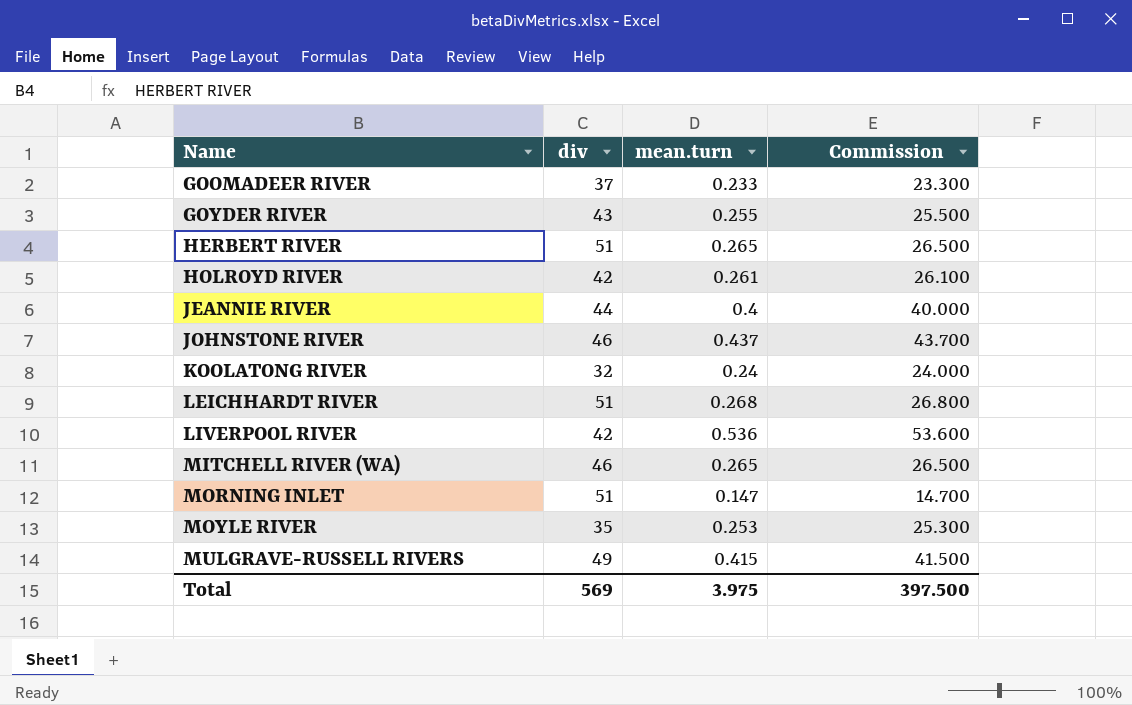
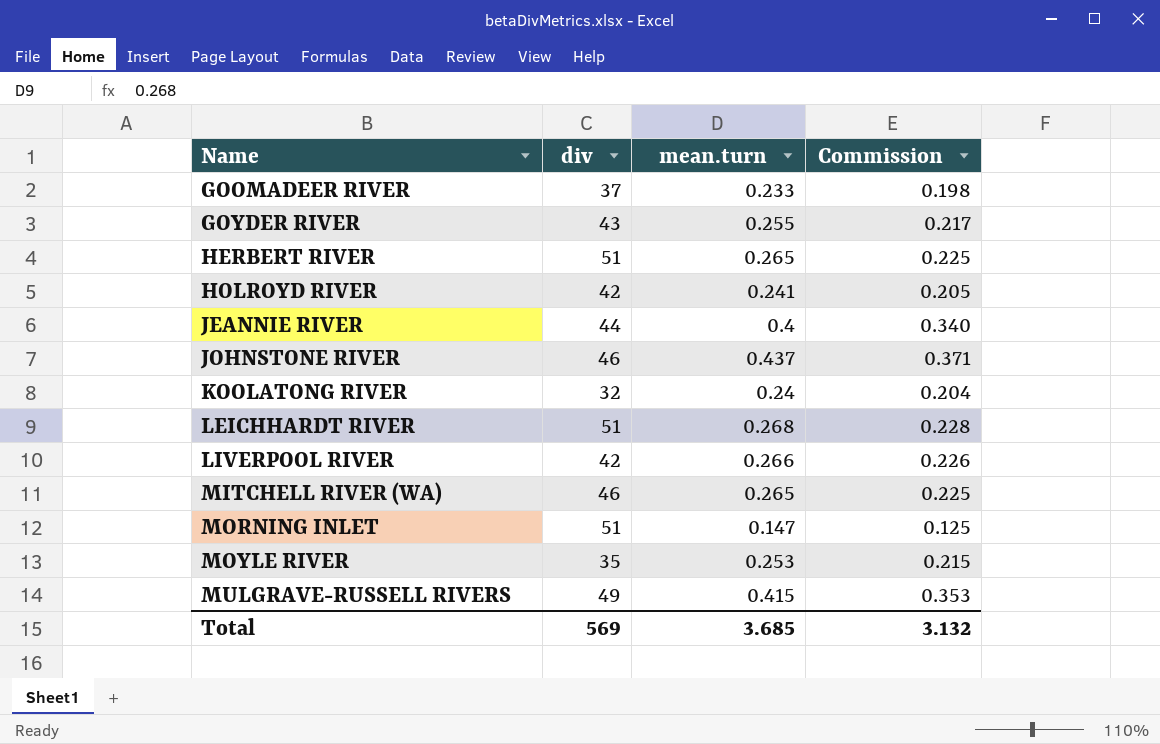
column Commission | formula: [mean.turn] * 100 -> [mean.turn] * 0.85
HOLROYD RIVER | mean.turn: 0.261 -> 0.241
LIVERPOOL RIVER | mean.turn: 0.536 -> 0.266
Total | mean.turn: 3.975 -> 3.685
Total | Commission: 397.500 -> 3.132

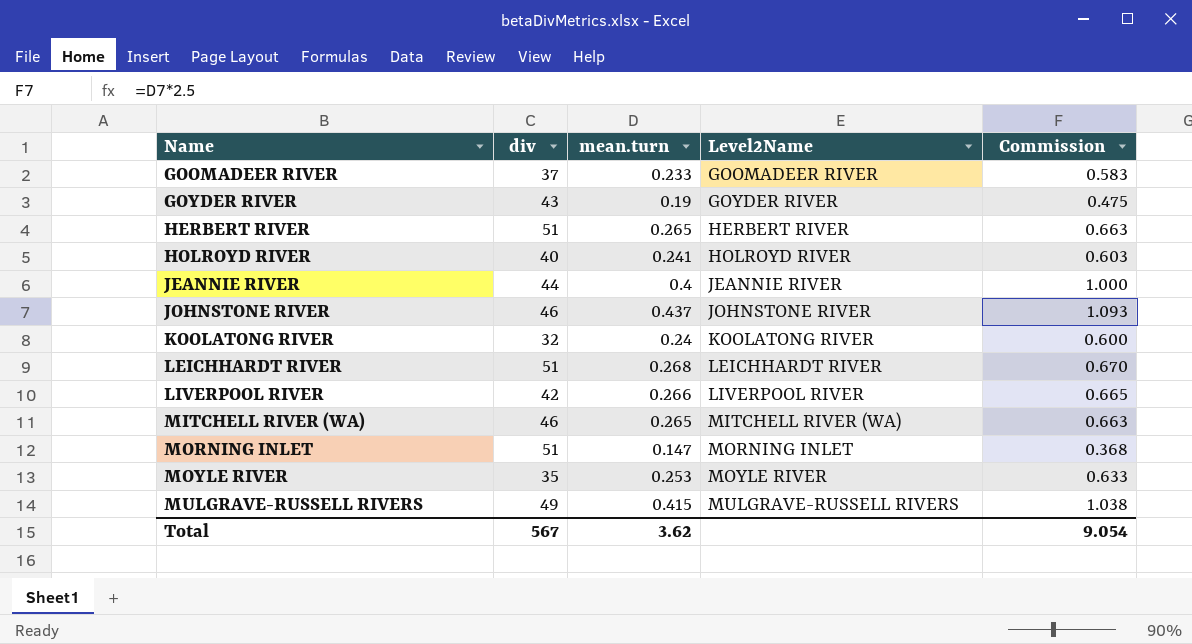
column Level2Name | position: none -> 4
column Commission | formula: [mean.turn] * 0.85 -> [mean.turn] * 2.5
GOYDER RIVER | mean.turn: 0.255 -> 0.19
HOLROYD RIVER | div: 42 -> 40
Total | div: 569 -> 567
Total | mean.turn: 3.685 -> 3.62
Total | Commission: 3.132 -> 9.054

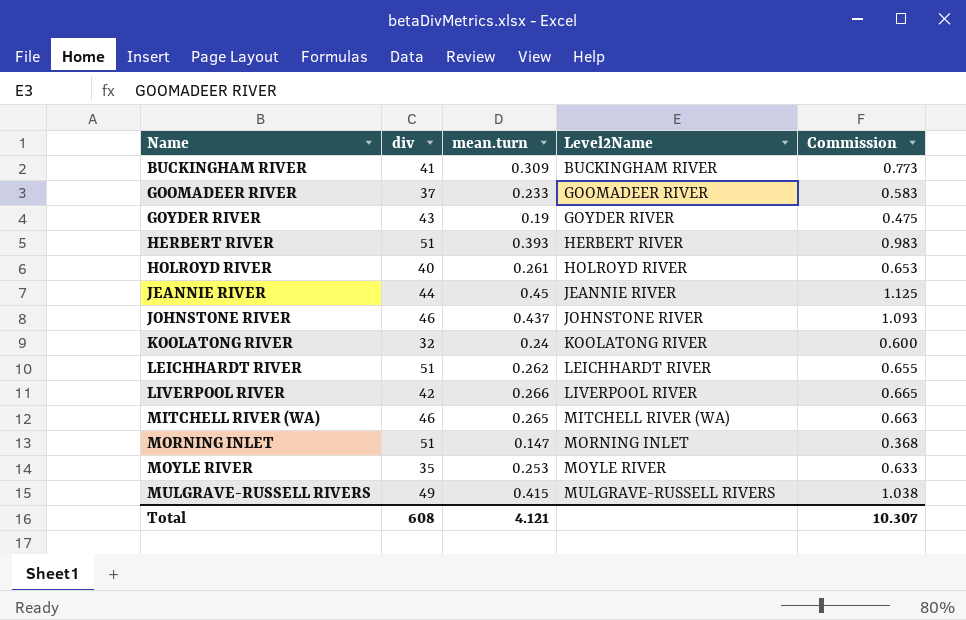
row BUCKINGHAM RIVER: none -> 41 | 0.309 | BUCKINGHAM RIVER | 0.773
HERBERT RIVER | mean.turn: 0.265 -> 0.393
HERBERT RIVER | Commission: 0.663 -> 0.983
HOLROYD RIVER | mean.turn: 0.241 -> 0.261
HOLROYD RIVER | Commission: 0.603 -> 0.653
JEANNIE RIVER | mean.turn: 0.4 -> 0.45
JEANNIE RIVER | Commission: 1.000 -> 1.125
LEICHHARDT RIVER | mean.turn: 0.268 -> 0.262
LEICHHARDT RIVER | Commission: 0.670 -> 0.655
Total | div: 567 -> 608
Total | mean.turn: 3.62 -> 4.121
Total | Commission: 9.054 -> 10.307

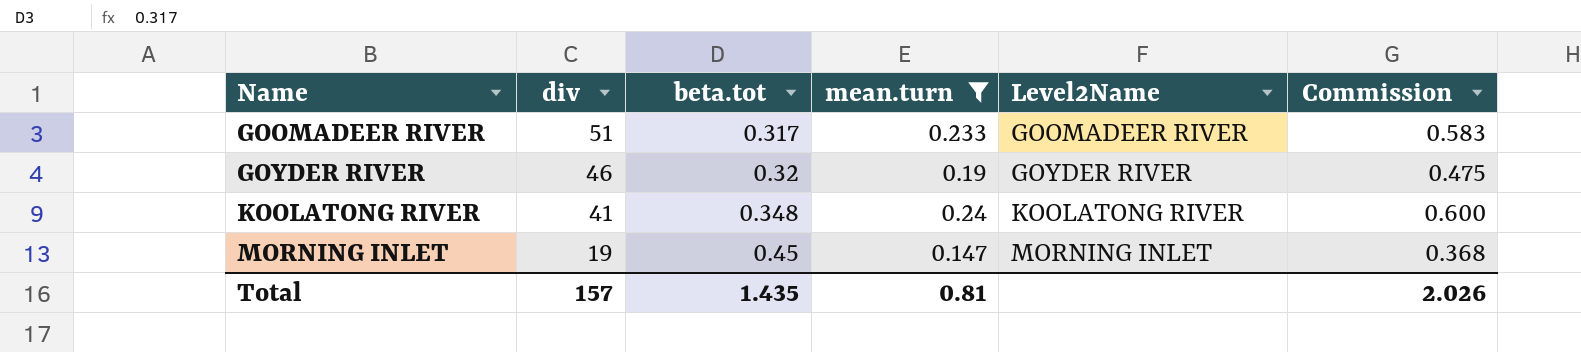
filter: none -> mean.turn <= 0.24
column beta.tot | position: none -> 3
GOOMADEER RIVER | div: 37 -> 51
GOYDER RIVER | div: 43 -> 46
KOOLATONG RIVER | div: 32 -> 41
MORNING INLET | div: 51 -> 19
Total | div: 608 -> 157
Total | mean.turn: 4.121 -> 0.81
Total | Commission: 10.307 -> 2.026

